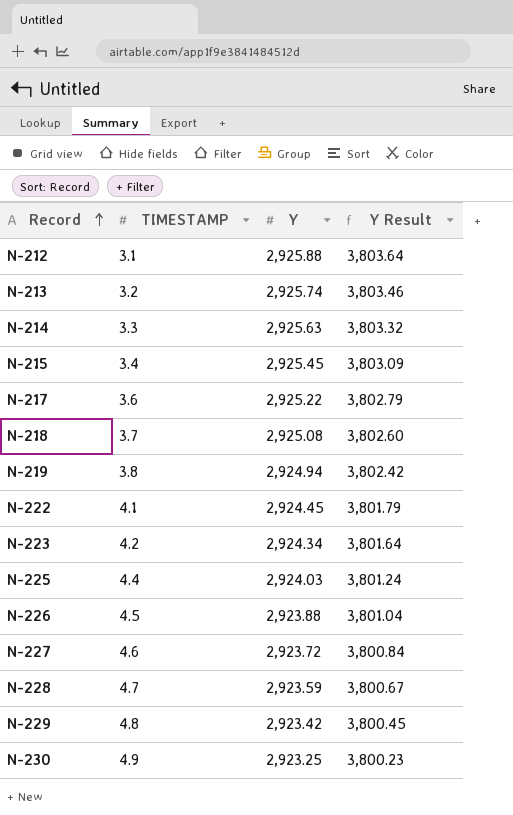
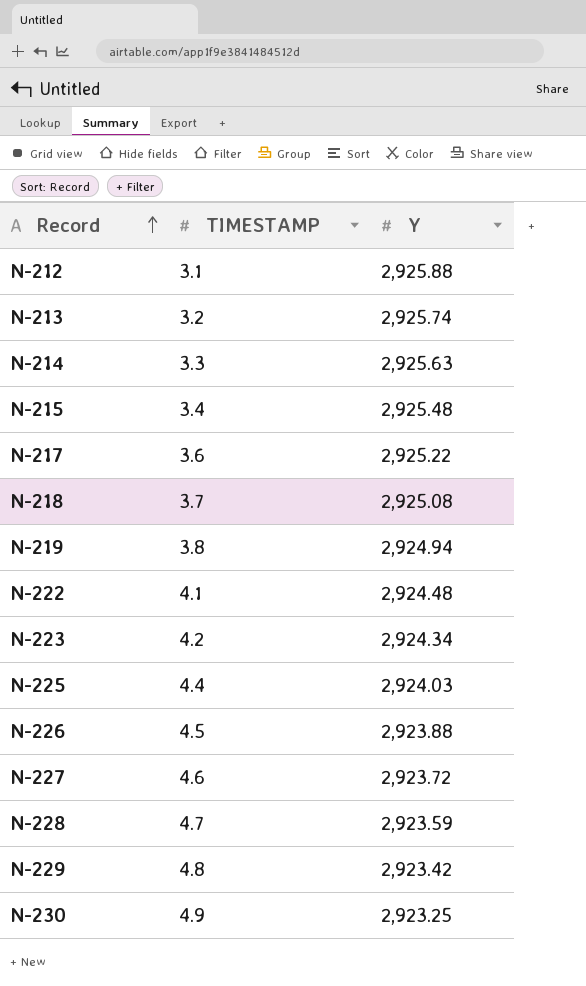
column Y Result | formula: [Y] * 1.3 -> none
N-215 | Y: 2,925.45 -> 2,925.48
N-222 | Y: 2,924.45 -> 2,924.48

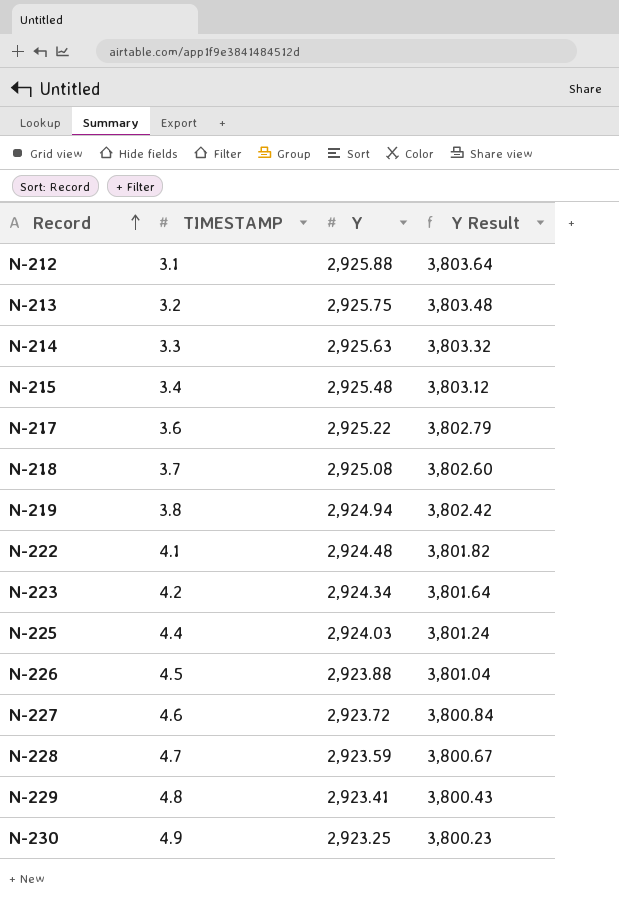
column Y Result | formula: none -> [Y] * 1.3
N-213 | Y: 2,925.74 -> 2,925.75
N-229 | Y: 2,923.42 -> 2,923.41

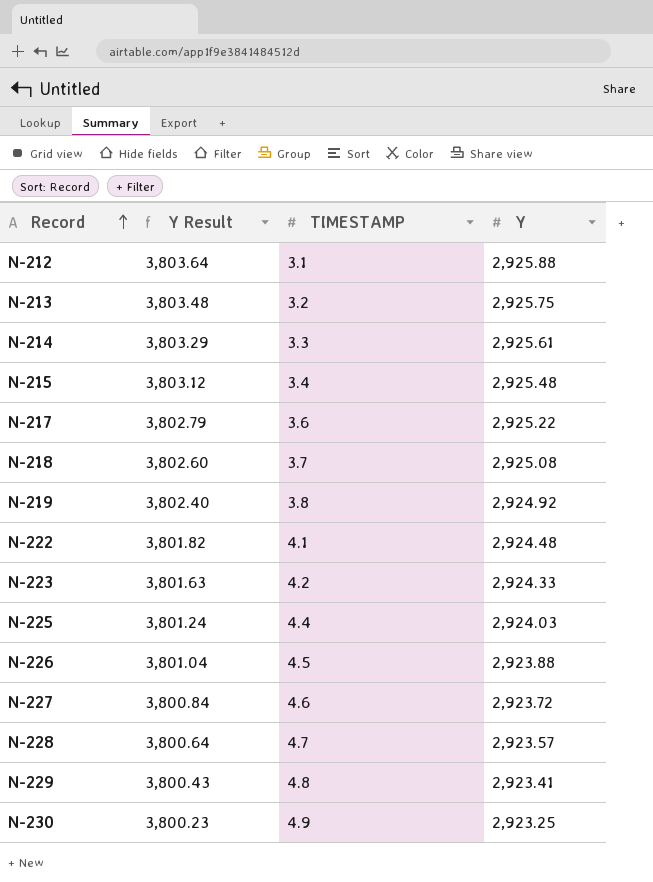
column Y Result | position: 4 -> 2
N-214 | Y Result: 3,803.32 -> 3,803.29
N-214 | Y: 2,925.63 -> 2,925.61
N-219 | Y Result: 3,802.42 -> 3,802.40
N-219 | Y: 2,924.94 -> 2,924.92
N-223 | Y Result: 3,801.64 -> 3,801.63
N-223 | Y: 2,924.34 -> 2,924.33
N-228 | Y Result: 3,800.67 -> 3,800.64
N-228 | Y: 2,923.59 -> 2,923.57

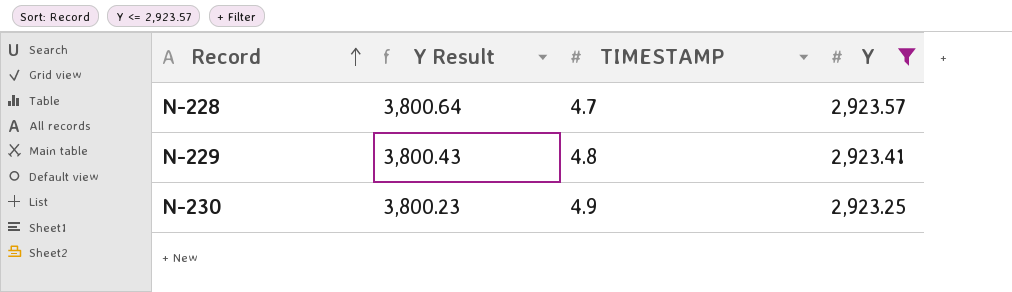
filter: none -> Y <= 2,923.57

